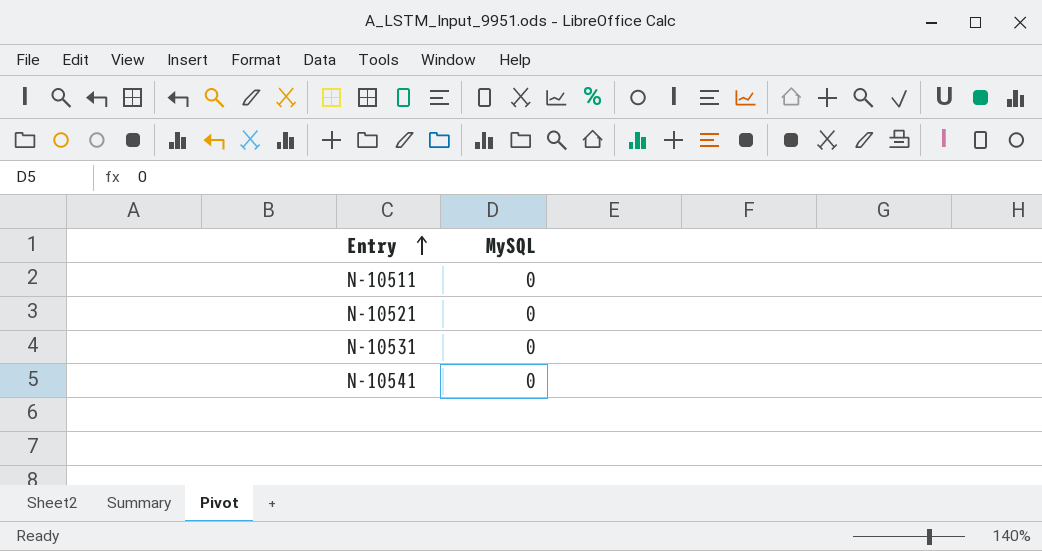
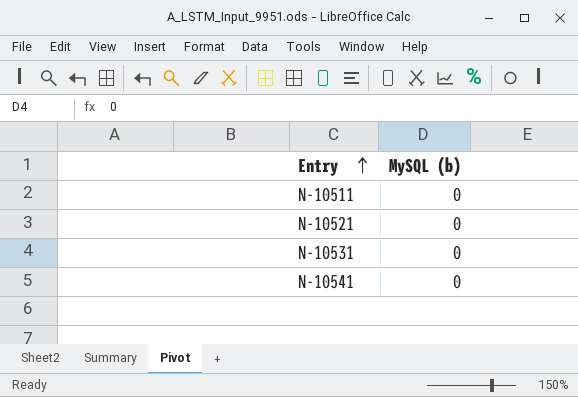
column name: MySQL -> MySQL (b)

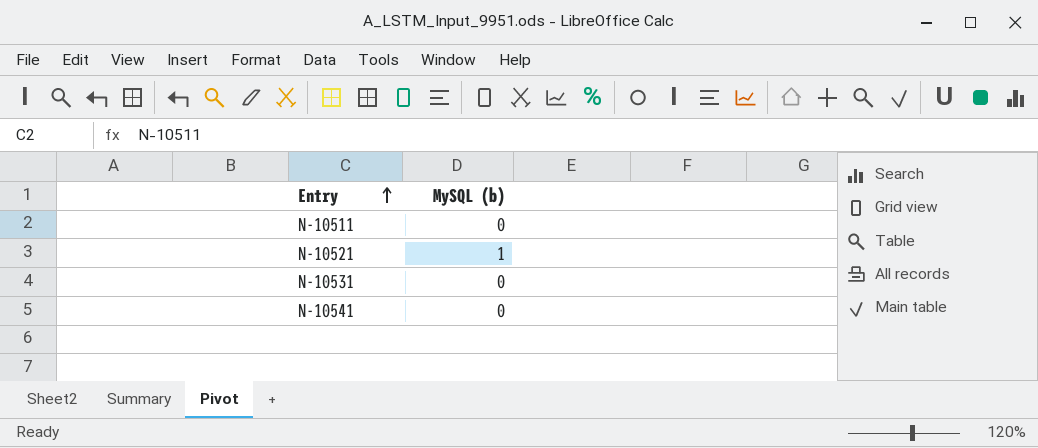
N-10521 | MySQL (b): 0 -> 1

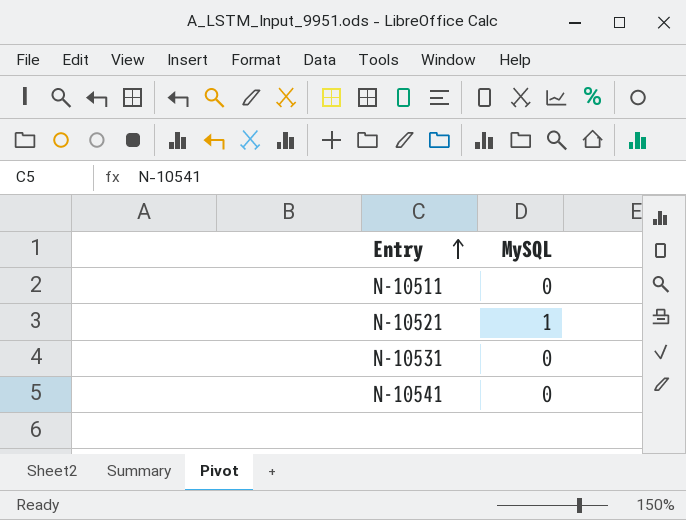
column name: MySQL (b) -> MySQL

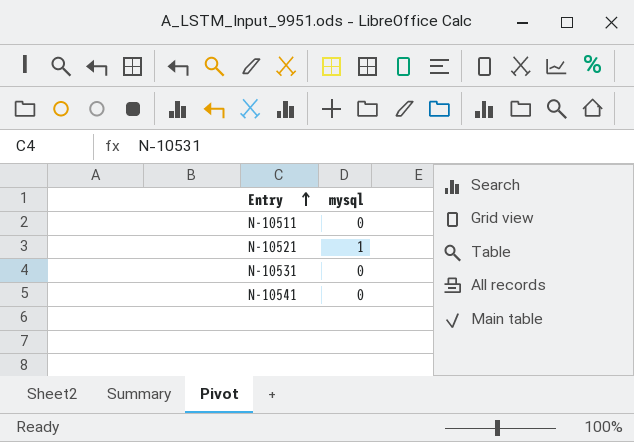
column name: MySQL -> mysql

